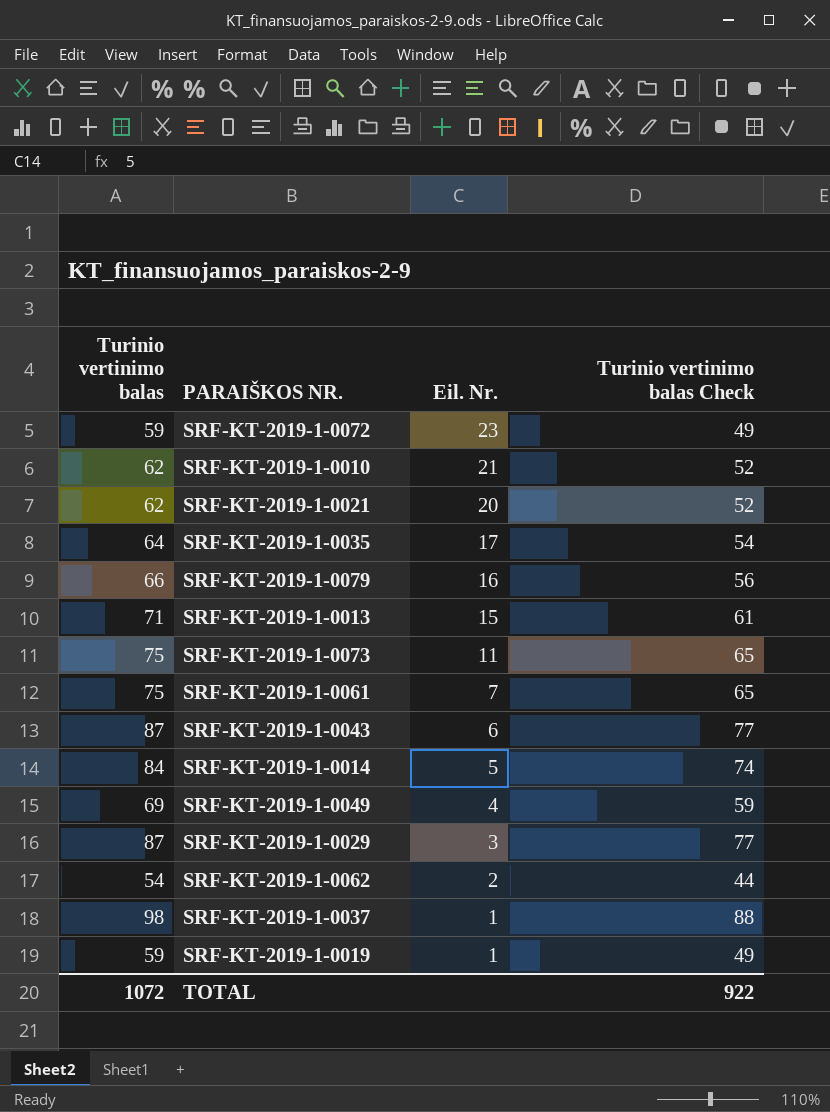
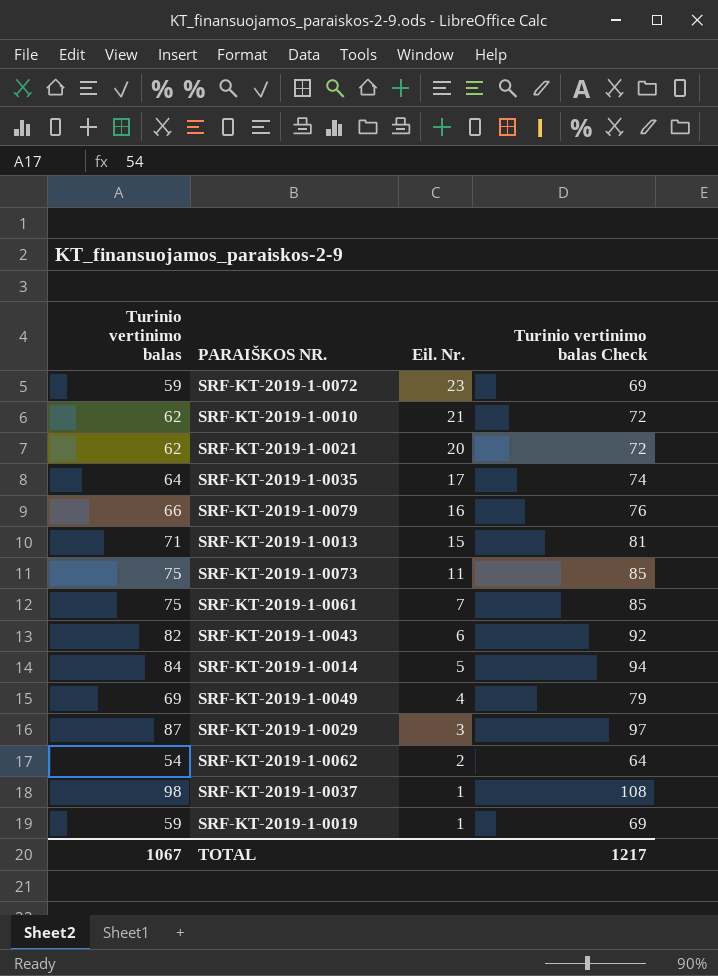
column Turinio vertinimo balas Check | formula: [Turinio vertinimo balas] - 10 -> [Turinio vertinimo balas] + 10
SRF-KT-2019-1-0043 | Turinio vertinimo balas: 87 -> 82
TOTAL | Turinio vertinimo balas: 1072 -> 1067
TOTAL | Turinio vertinimo balas Check: 922 -> 1217

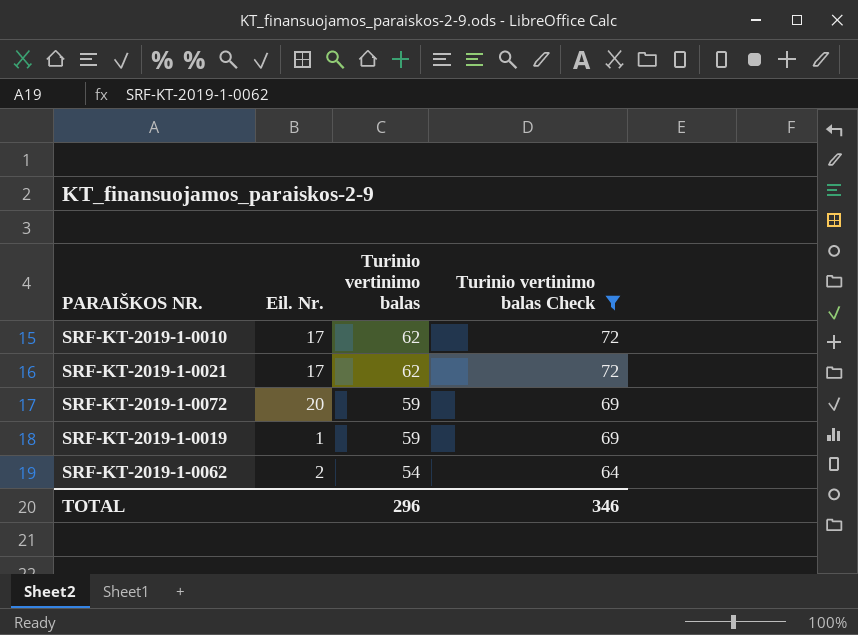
filter: none -> Turinio vertinimo balas Check <= 72
row order: Eil. Nr. descending -> Turinio vertinimo balas descending
column Turinio vertinimo balas | position: 1 -> 3
SRF-KT-2019-1-0010 | Eil. Nr.: 21 -> 17
SRF-KT-2019-1-0021 | Eil. Nr.: 20 -> 17
SRF-KT-2019-1-0072 | Eil. Nr.: 23 -> 20
TOTAL | Turinio vertinimo balas: 1067 -> 296
TOTAL | Turinio vertinimo balas Check: 1217 -> 346

